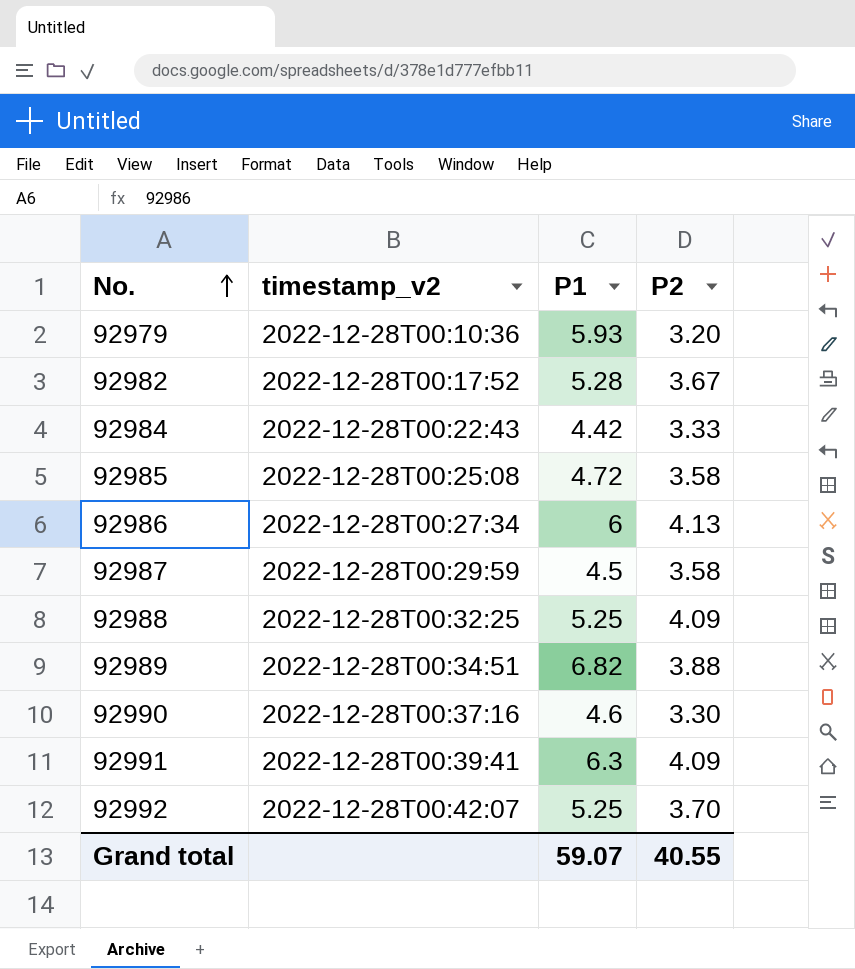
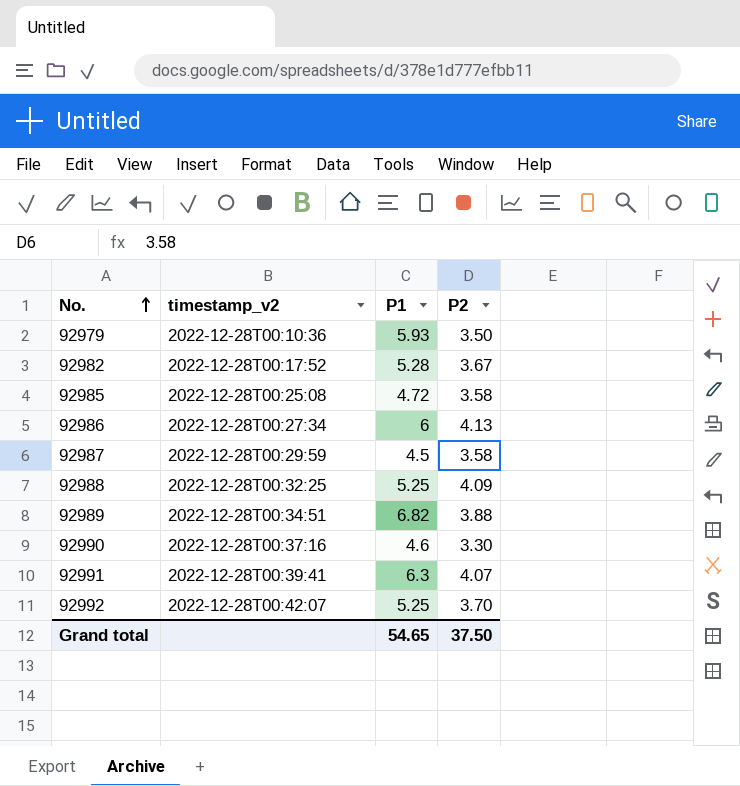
row 92984: 2022-12-28T00:22:43 | 4.42 | 3.33 -> none
92979 | P2: 3.20 -> 3.50
92991 | P2: 4.09 -> 4.07
Grand total | P1: 59.07 -> 54.65
Grand total | P2: 40.55 -> 37.50

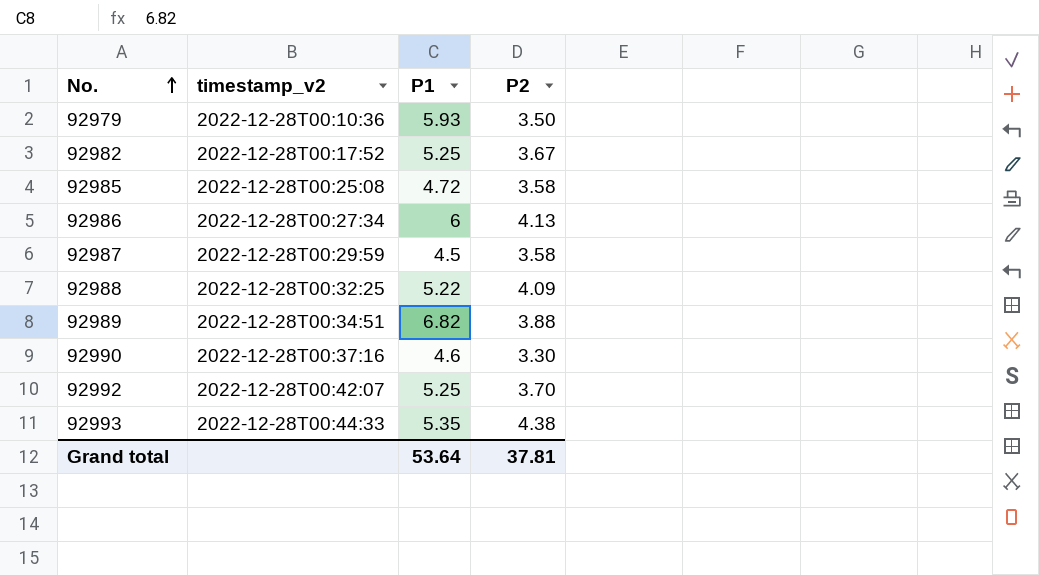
row 92991: 2022-12-28T00:39:41 | 6.3 | 4.07 -> none
92982 | P1: 5.28 -> 5.25
92988 | P1: 5.25 -> 5.22
row 92993: none -> 2022-12-28T00:44:33 | 5.35 | 4.38
Grand total | P1: 54.65 -> 53.64
Grand total | P2: 37.50 -> 37.81

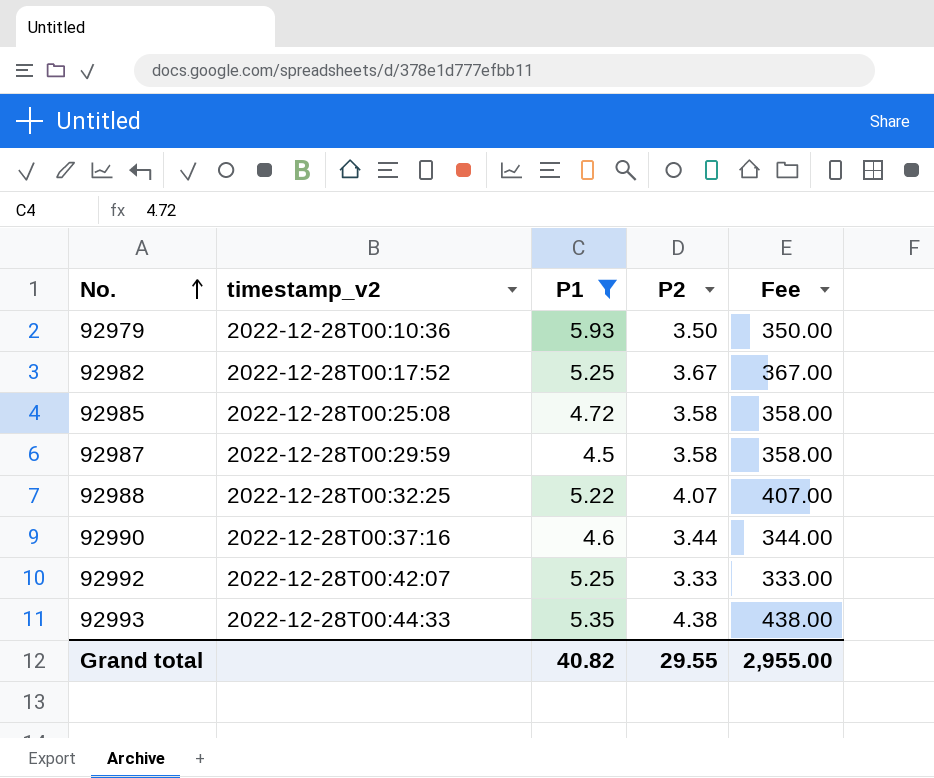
filter: none -> P1 <= 5.93
column Fee | formula: none -> [P2] * 100
92988 | P2: 4.09 -> 4.07
92990 | P2: 3.30 -> 3.44
92992 | P2: 3.70 -> 3.33
Grand total | P1: 53.64 -> 40.82
Grand total | P2: 37.81 -> 29.55

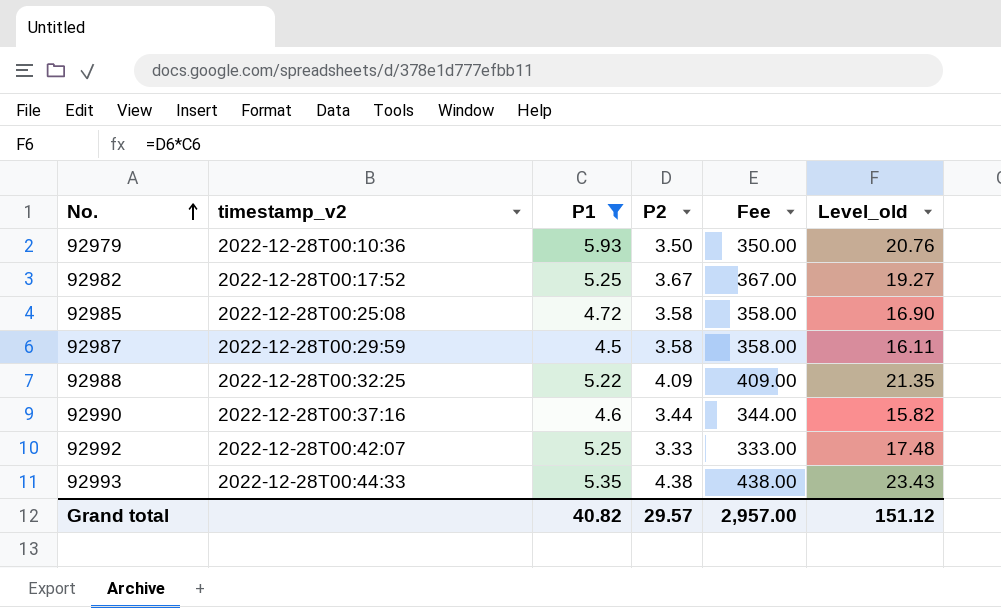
column Level_old | formula: none -> [P1] * [P2]
92988 | P2: 4.07 -> 4.09
92988 | Fee: 407.00 -> 409.00
Grand total | P2: 29.55 -> 29.57
Grand total | Fee: 2,955.00 -> 2,957.00

